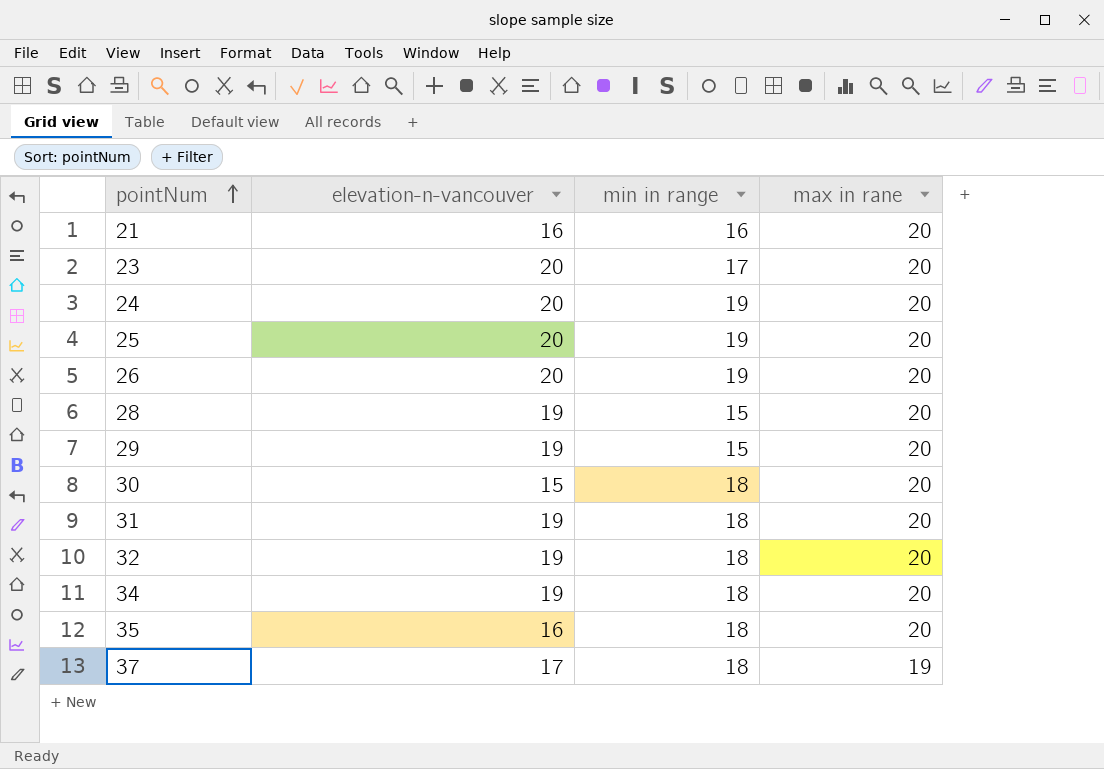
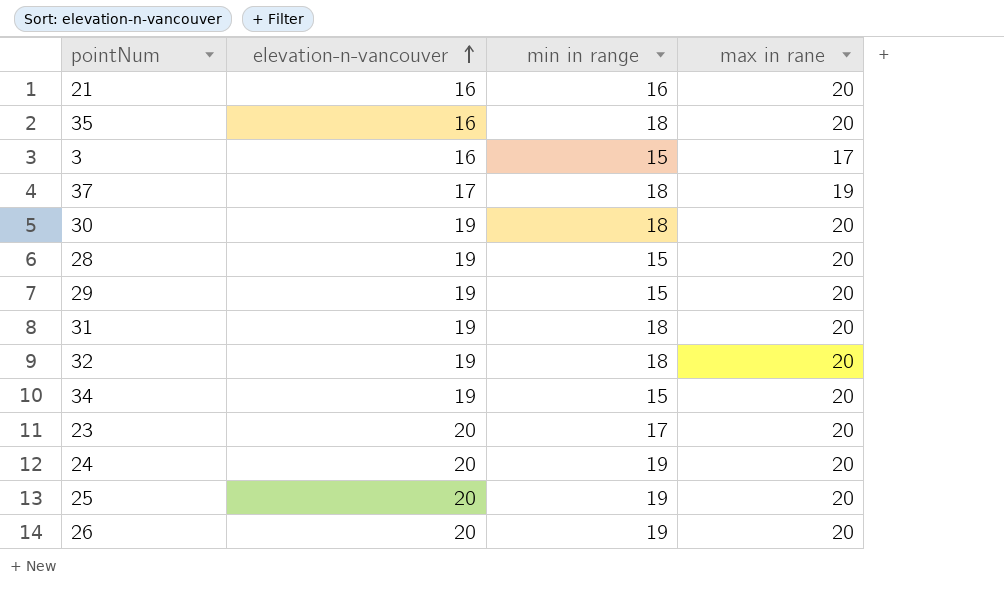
row order: pointNum ascending -> elevation-n-vancouver ascending
row 3: none -> 16 | 15 | 17
30 | elevation-n-vancouver: 15 -> 19
34 | min in range: 18 -> 15

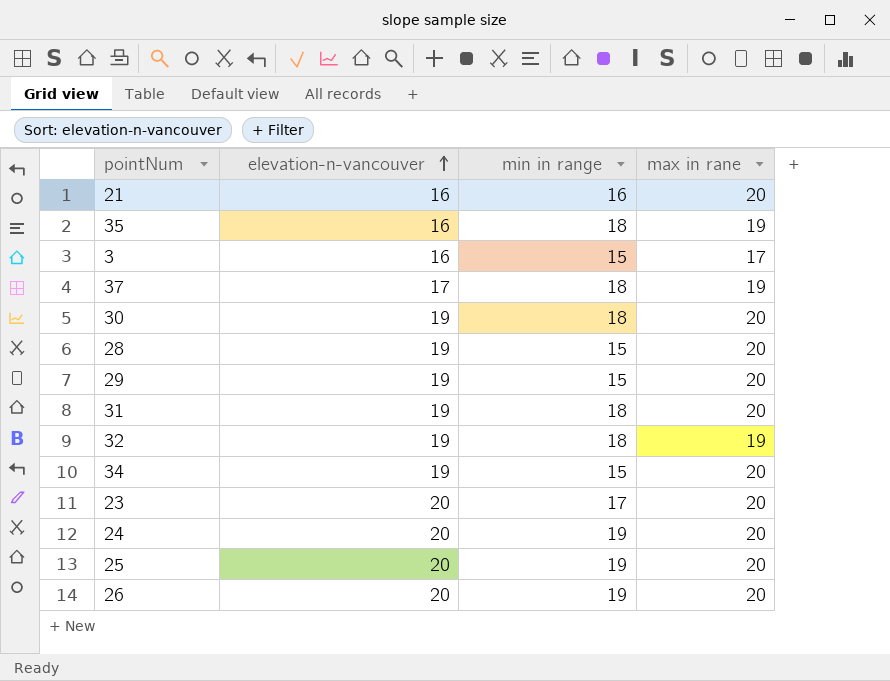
35 | max in rane: 20 -> 19
32 | max in rane: 20 -> 19

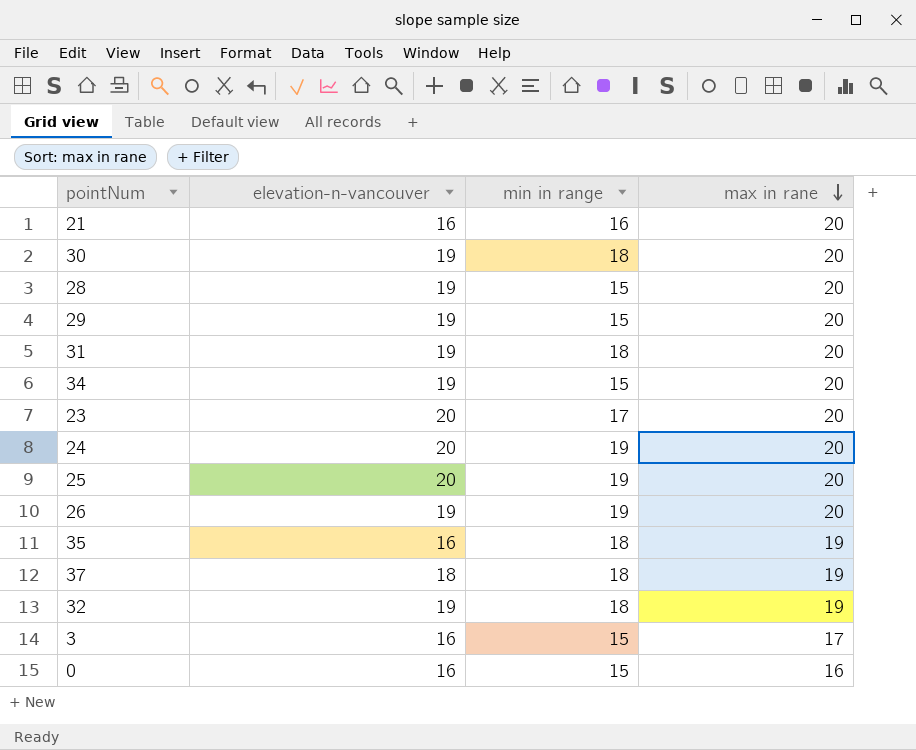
row order: elevation-n-vancouver ascending -> max in rane descending
26 | elevation-n-vancouver: 20 -> 19
37 | elevation-n-vancouver: 17 -> 18
row 0: none -> 16 | 15 | 16

